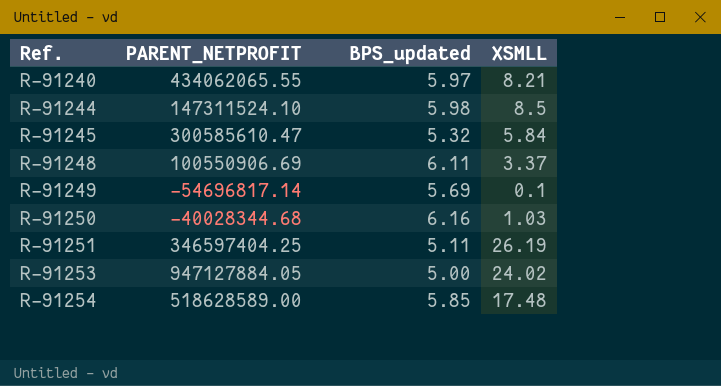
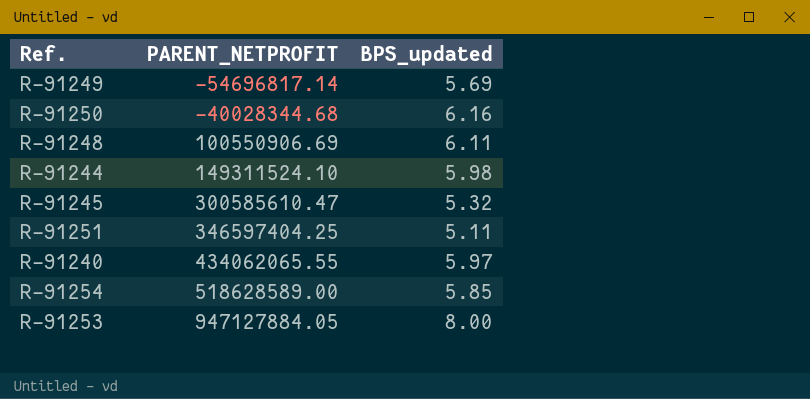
row order: Ref. ascending -> PARENT_NETPROFIT ascending
column XSMLL | position: 4 -> none
R-91244 | PARENT_NETPROFIT: 147311524.10 -> 149311524.10
R-91253 | BPS_updated: 5.00 -> 8.00

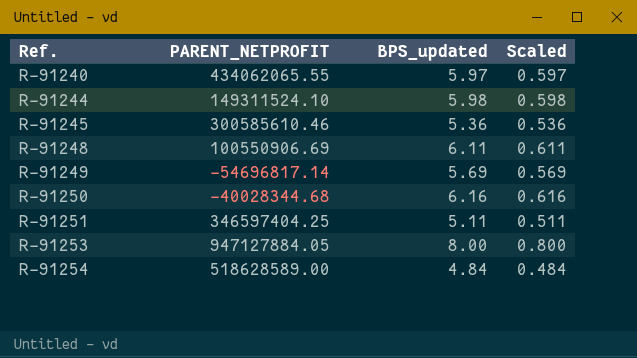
row order: PARENT_NETPROFIT ascending -> Ref. ascending
column Scaled | formula: none -> [BPS_updated] * 0.1
R-91245 | PARENT_NETPROFIT: 300585610.47 -> 300585610.46
R-91245 | BPS_updated: 5.32 -> 5.36
R-91254 | BPS_updated: 5.85 -> 4.84

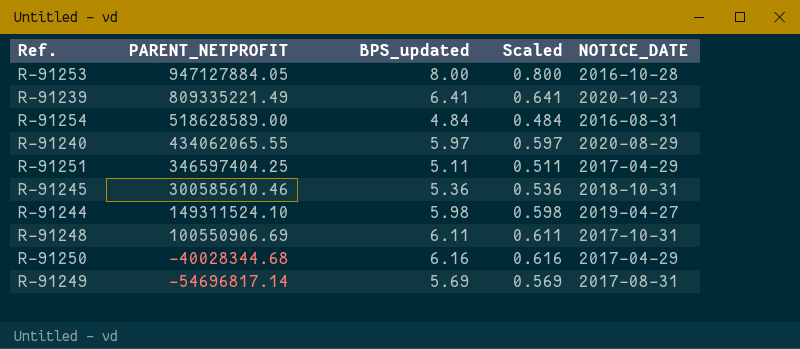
row order: Ref. ascending -> PARENT_NETPROFIT descending
column NOTICE_DATE | position: none -> 5
row R-91239: none -> 809335221.49 | 6.41 | 0.641 | 2020-10-23

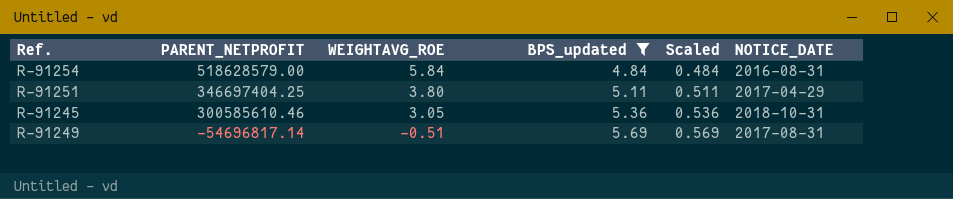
filter: none -> BPS_updated <= 5.69
column WEIGHTAVG_ROE | position: none -> 3
R-91254 | PARENT_NETPROFIT: 518628589.00 -> 518628579.00
R-91251 | PARENT_NETPROFIT: 346597404.25 -> 346697404.25

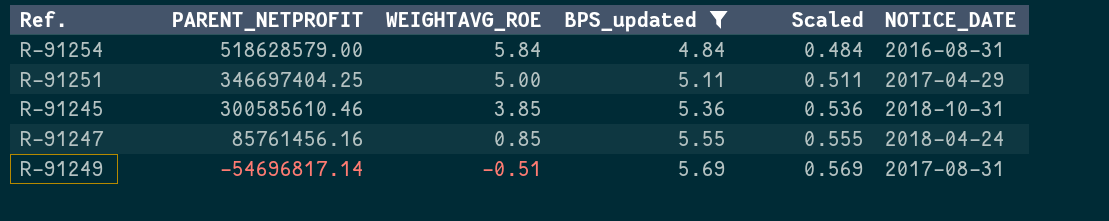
R-91251 | WEIGHTAVG_ROE: 3.80 -> 5.00
R-91245 | WEIGHTAVG_ROE: 3.05 -> 3.85
row R-91247: none -> 85761456.16 | 0.85 | 5.55 | 0.555 | 2018-04-24

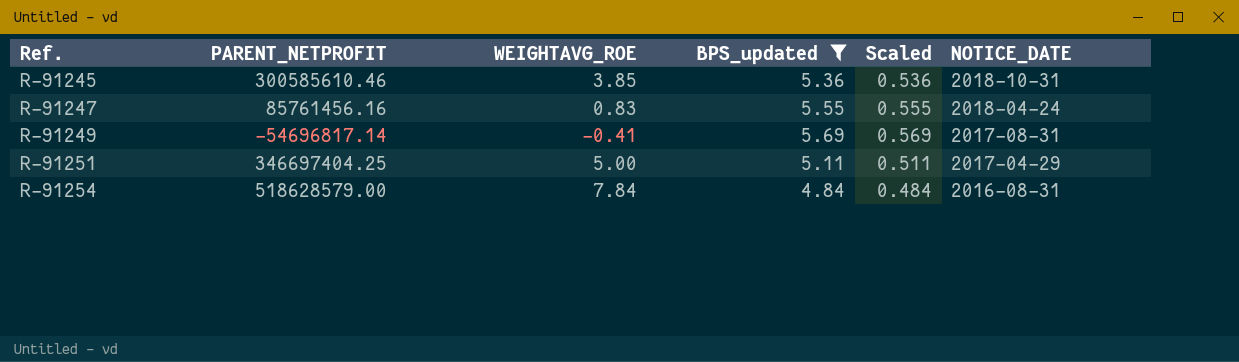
row order: PARENT_NETPROFIT descending -> Ref. ascending
R-91247 | WEIGHTAVG_ROE: 0.85 -> 0.83
R-91249 | WEIGHTAVG_ROE: -0.51 -> -0.41
R-91254 | WEIGHTAVG_ROE: 5.84 -> 7.84

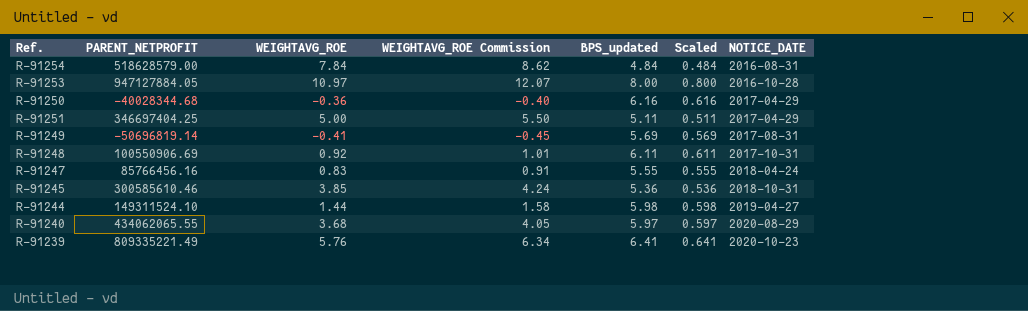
filter: BPS_updated <= 5.69 -> none
row order: Ref. ascending -> NOTICE_DATE ascending
column WEIGHTAVG_ROE Commission | formula: none -> [WEIGHTAVG_ROE] * 1.1
R-91249 | PARENT_NETPROFIT: -54696817.14 -> -50696819.14
R-91247 | PARENT_NETPROFIT: 85761456.16 -> 85766456.16

